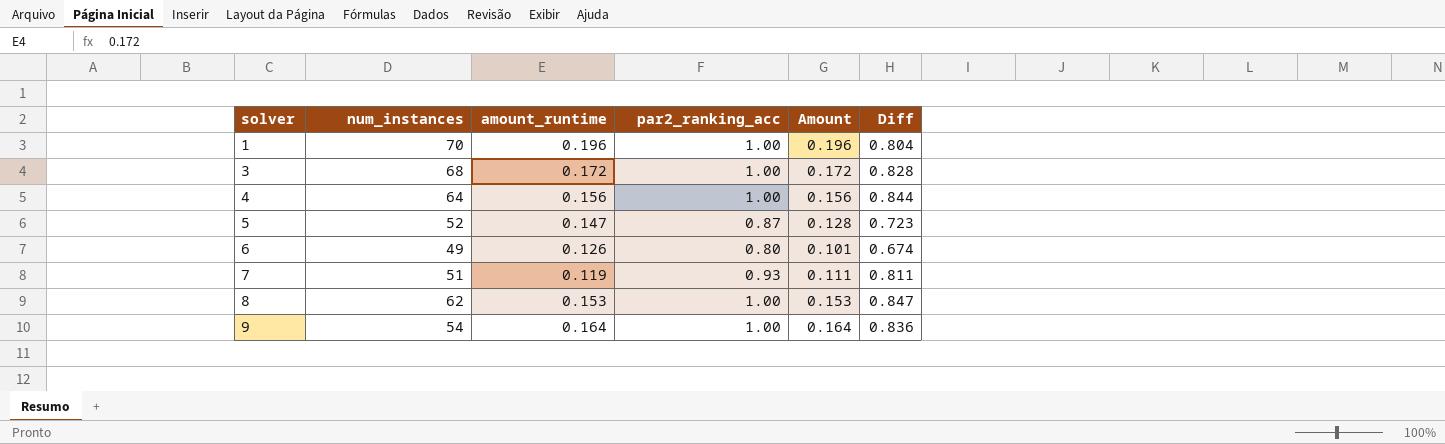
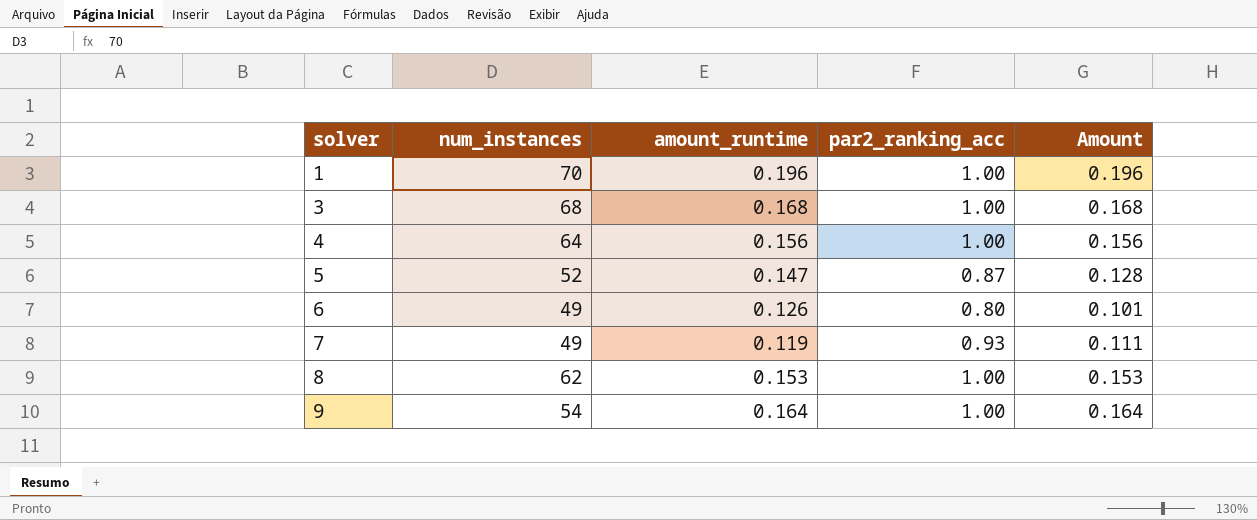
column Diff | formula: [par2_ranking_acc] - [amount_runtime] -> none
3 | amount_runtime: 0.172 -> 0.168
3 | Amount: 0.172 -> 0.168
7 | num_instances: 51 -> 49

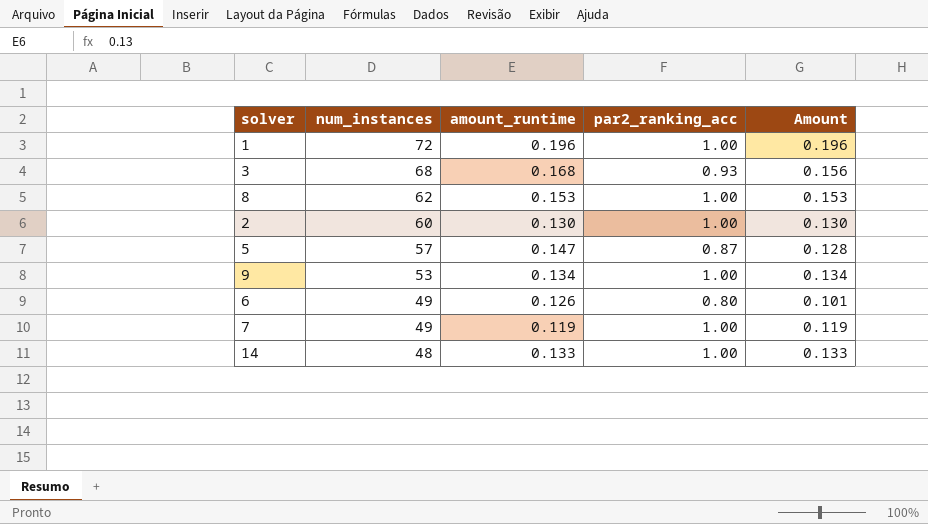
row order: solver ascending -> num_instances descending
row 4: 64 | 0.156 | 1.00 | 0.156 -> none
1 | num_instances: 70 -> 72
3 | par2_ranking_acc: 1.00 -> 0.93
3 | Amount: 0.168 -> 0.156
row 2: none -> 60 | 0.130 | 1.00 | 0.130
5 | num_instances: 52 -> 57
9 | num_instances: 54 -> 53
9 | amount_runtime: 0.164 -> 0.134
9 | Amount: 0.164 -> 0.134
7 | par2_ranking_acc: 0.93 -> 1.00
7 | Amount: 0.111 -> 0.119
row 14: none -> 48 | 0.133 | 1.00 | 0.133

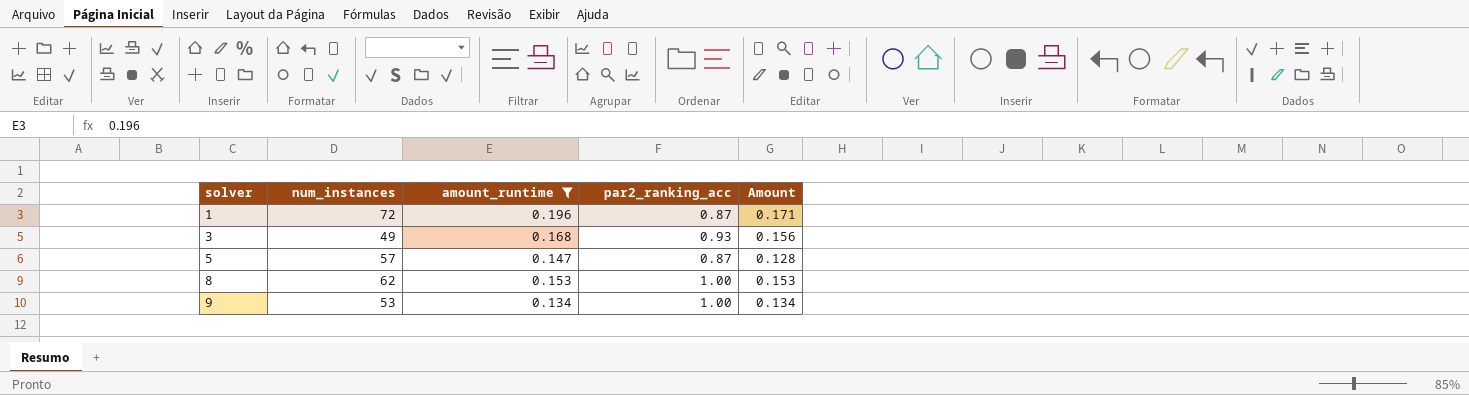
filter: none -> amount_runtime >= 0.134
row order: num_instances descending -> solver ascending
1 | par2_ranking_acc: 1.00 -> 0.87
1 | Amount: 0.196 -> 0.171
3 | num_instances: 68 -> 49

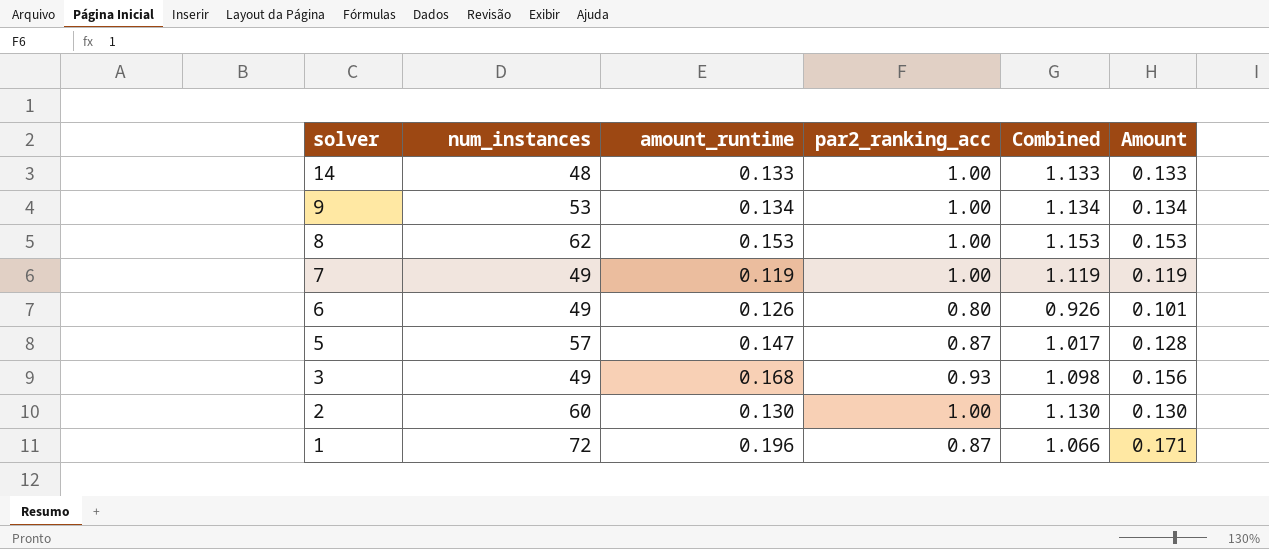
filter: amount_runtime >= 0.134 -> none
row order: solver ascending -> solver descending
column Combined | formula: none -> [amount_runtime] + [par2_ranking_acc]

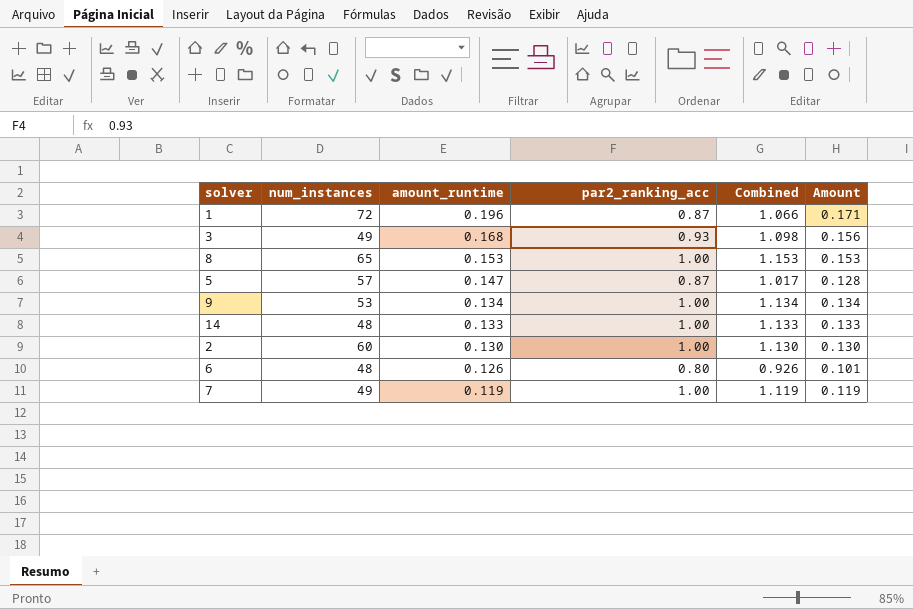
row order: solver descending -> amount_runtime descending
8 | num_instances: 62 -> 65
6 | num_instances: 49 -> 48

